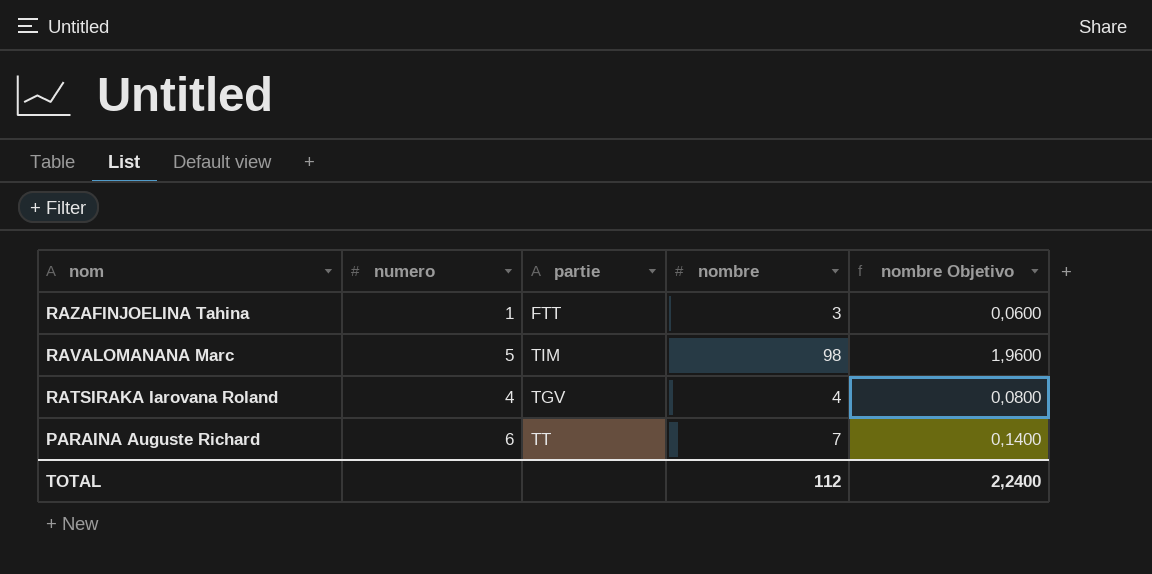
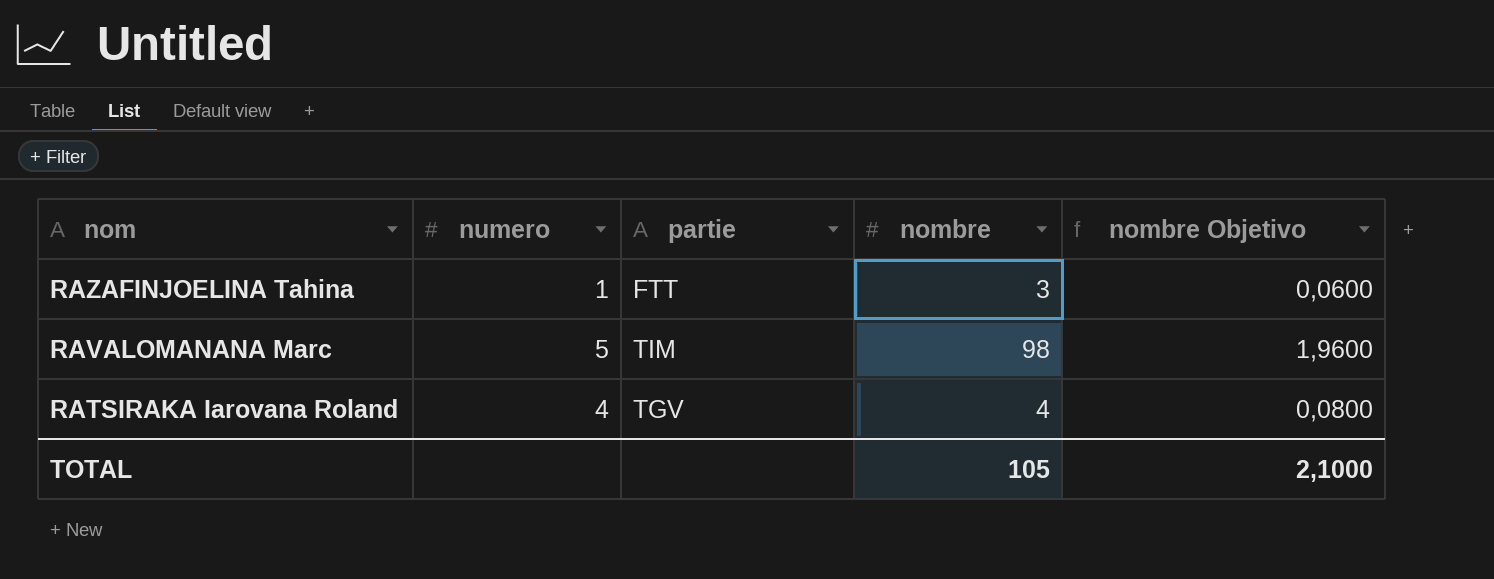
row PARAINA Auguste Richard: 6 | TT | 7 | 0,1400 -> none
TOTAL | nombre: 112 -> 105
TOTAL | nombre Objetivo: 2,2400 -> 2,1000

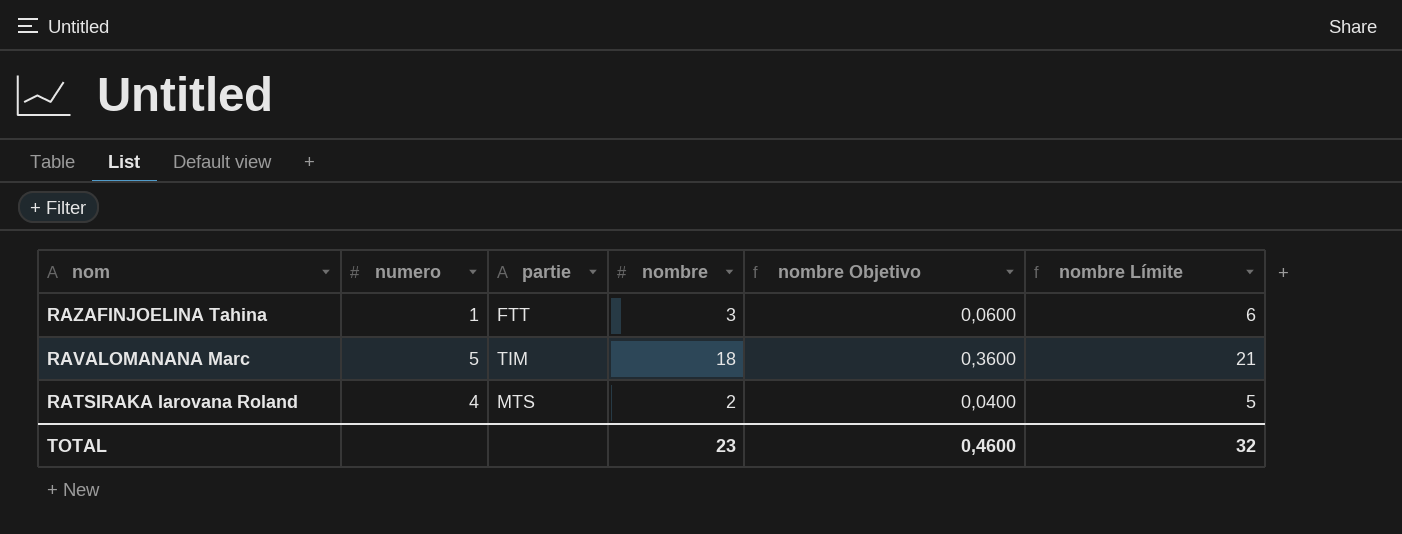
column nombre Límite | formula: none -> [nombre] + 3
RAVALOMANANA Marc | nombre: 98 -> 18
RAVALOMANANA Marc | nombre Objetivo: 1,9600 -> 0,3600
RATSIRAKA Iarovana Roland | partie: TGV -> MTS
RATSIRAKA Iarovana Roland | nombre: 4 -> 2
RATSIRAKA Iarovana Roland | nombre Objetivo: 0,0800 -> 0,0400
TOTAL | nombre: 105 -> 23
TOTAL | nombre Objetivo: 2,1000 -> 0,4600

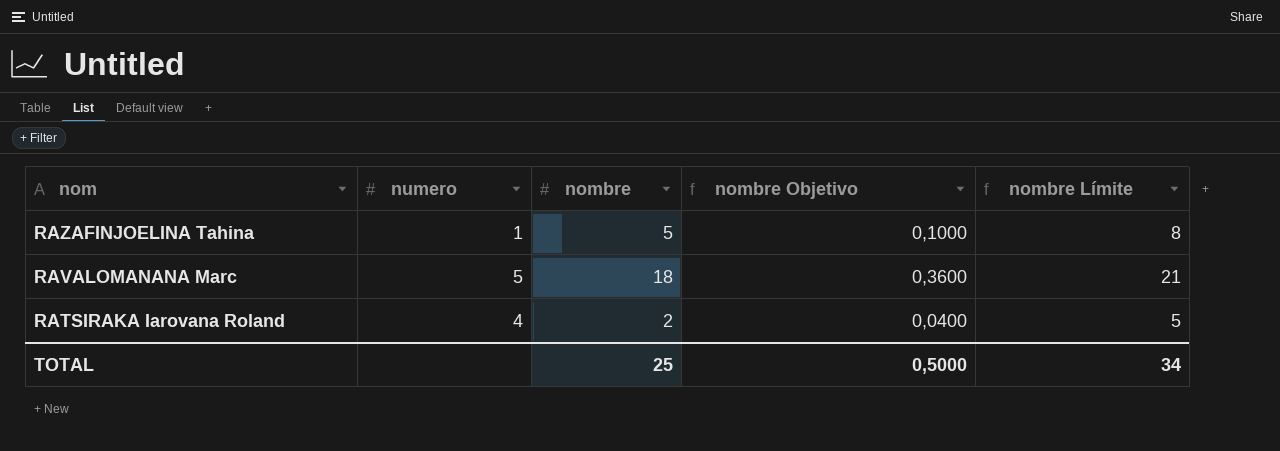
column partie | position: 3 -> none
RAZAFINJOELINA Tahina | nombre: 3 -> 5
RAZAFINJOELINA Tahina | nombre Objetivo: 0,0600 -> 0,1000
RAZAFINJOELINA Tahina | nombre Límite: 6 -> 8
TOTAL | nombre: 23 -> 25
TOTAL | nombre Objetivo: 0,4600 -> 0,5000
TOTAL | nombre Límite: 32 -> 34

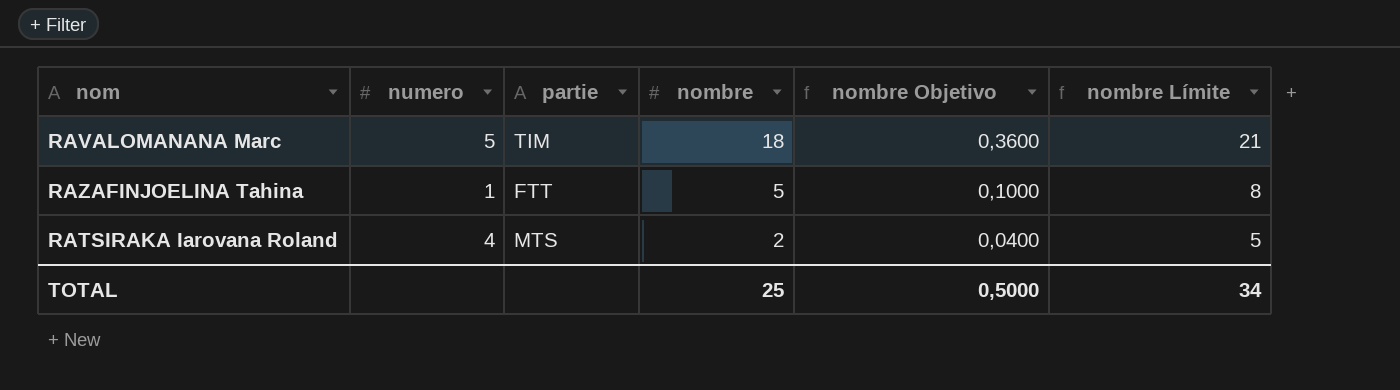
row order: nom descending -> nombre descending
column partie | position: none -> 3

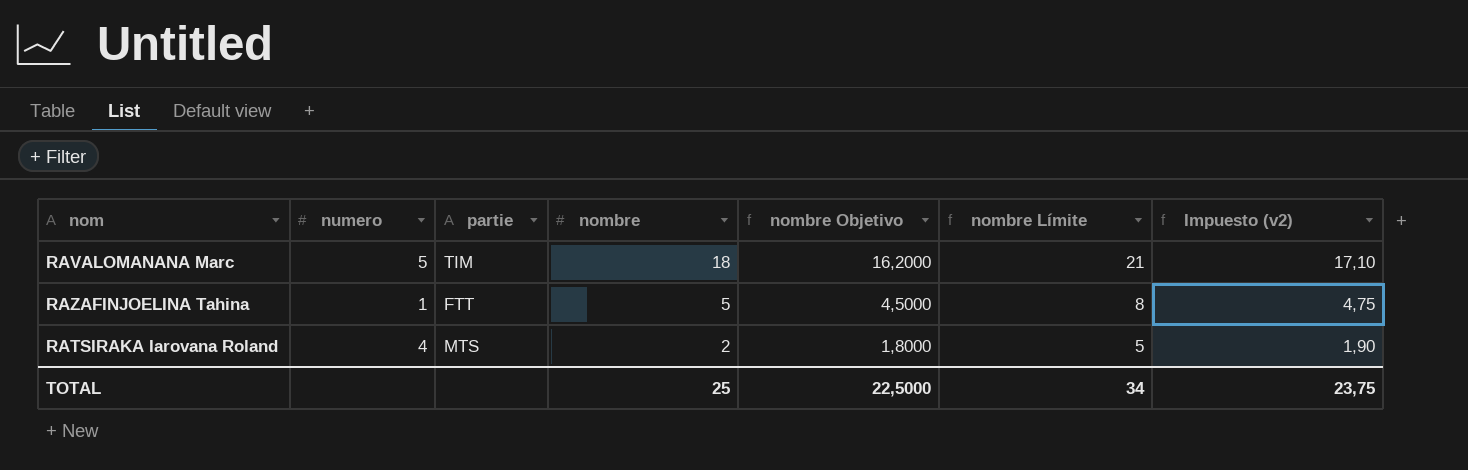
column nombre Objetivo | formula: [nombre] * 0,02 -> [nombre] * 0,9
column Impuesto (v2) | formula: none -> [nombre] * 0,95
TOTAL | nombre Objetivo: 0,5000 -> 22,5000

